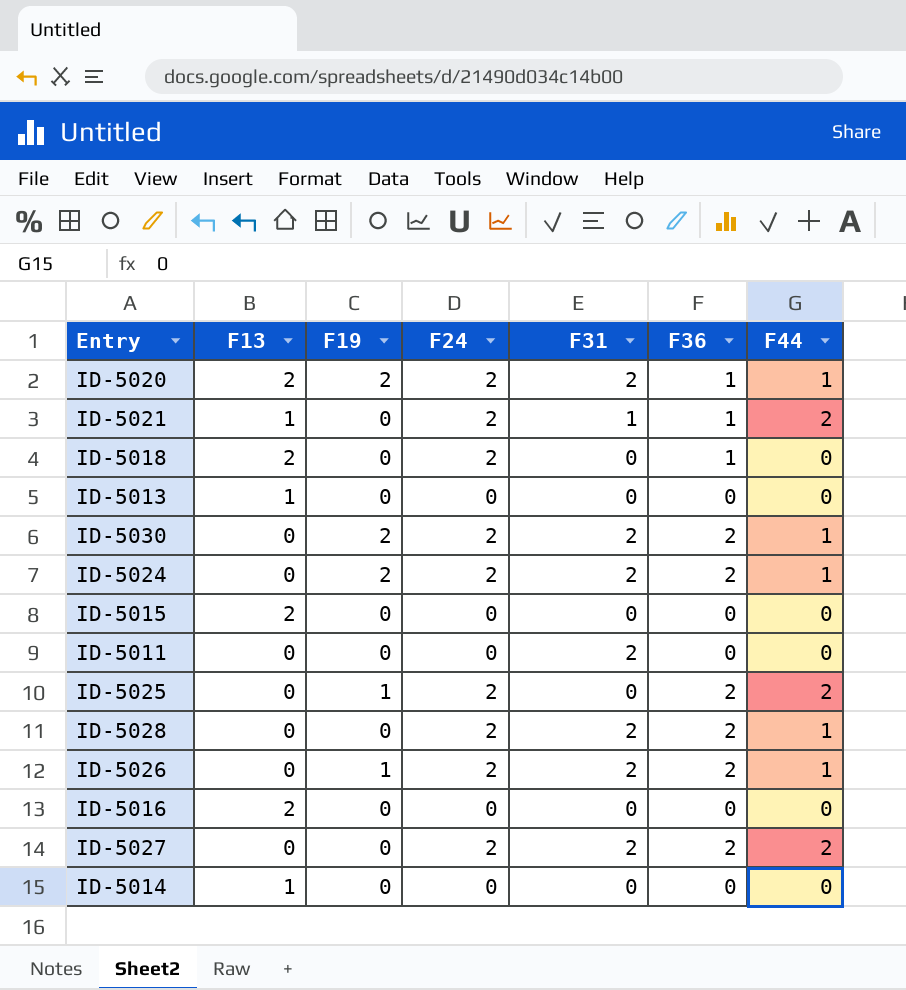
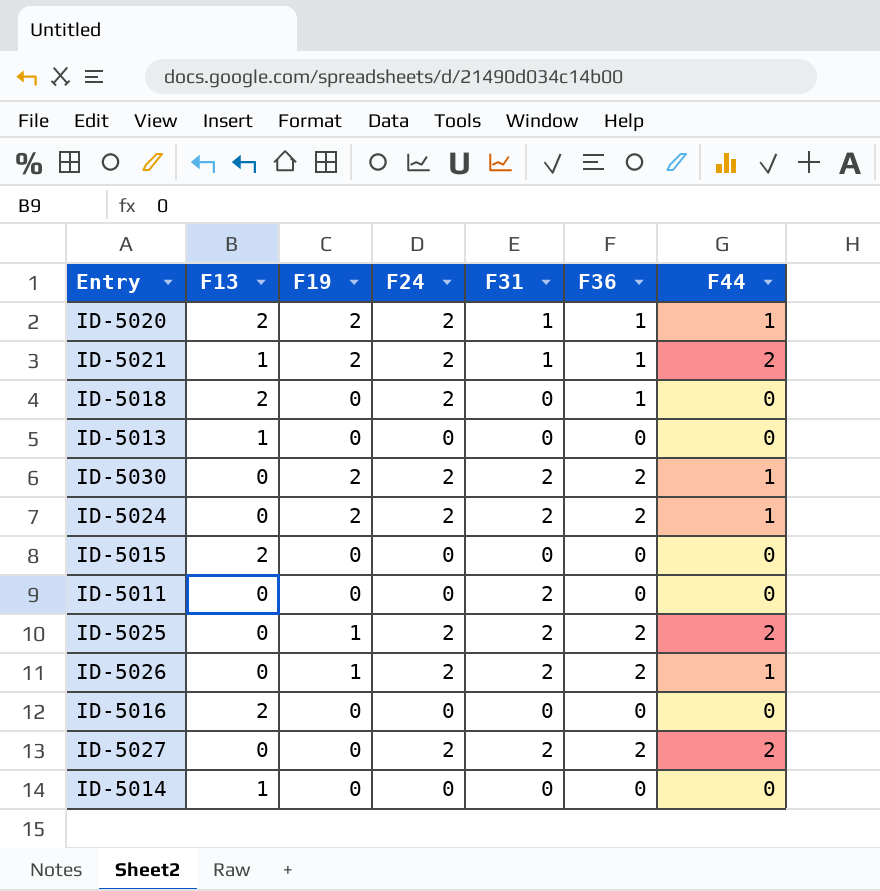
row ID-5028: 0 | 0 | 2 | 2 | 2 | 1 -> none
ID-5020 | F31: 2 -> 1
ID-5021 | F19: 0 -> 2
ID-5025 | F31: 0 -> 2

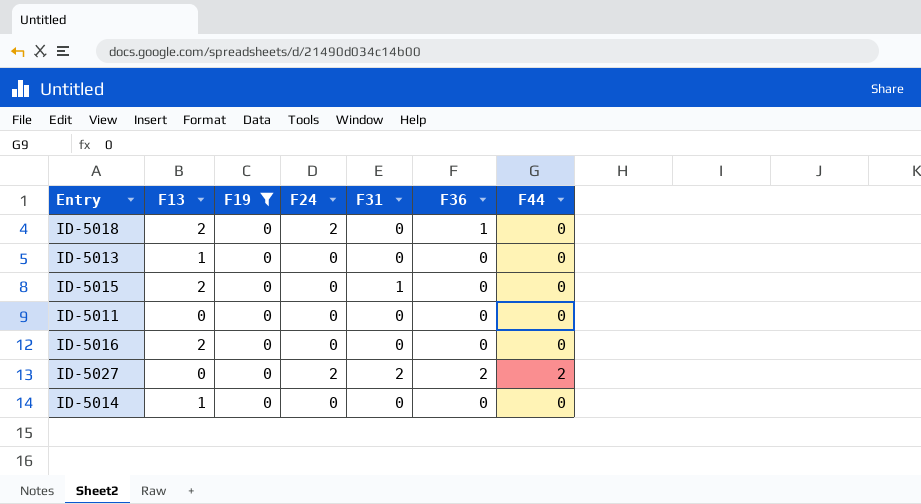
filter: none -> F19 = 0
ID-5015 | F31: 0 -> 1
ID-5011 | F31: 2 -> 0

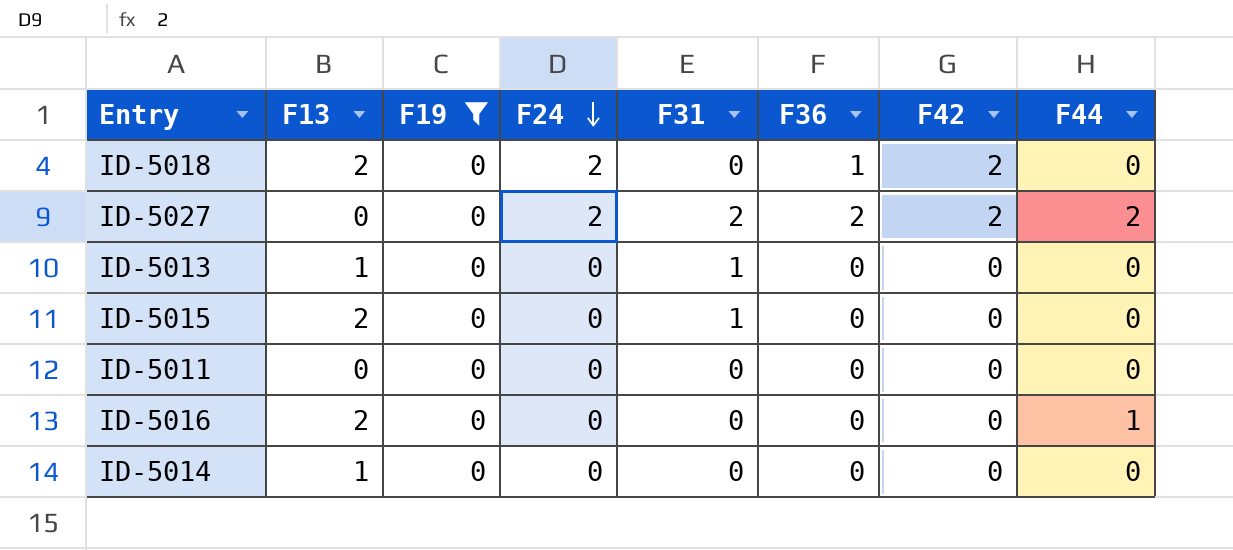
row order: none -> F24 descending
column F42 | position: none -> 7
ID-5013 | F31: 0 -> 1
ID-5016 | F44: 0 -> 1

